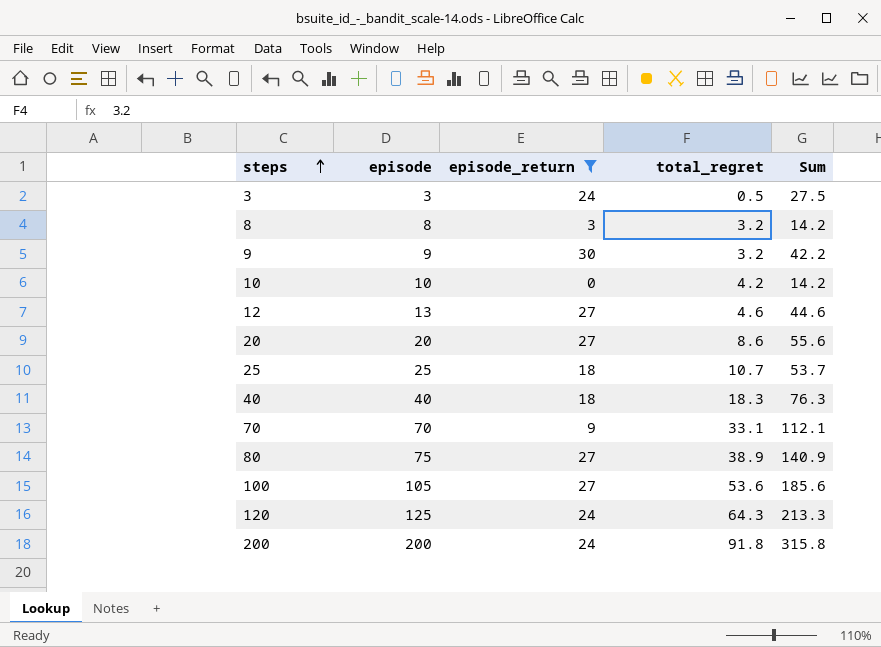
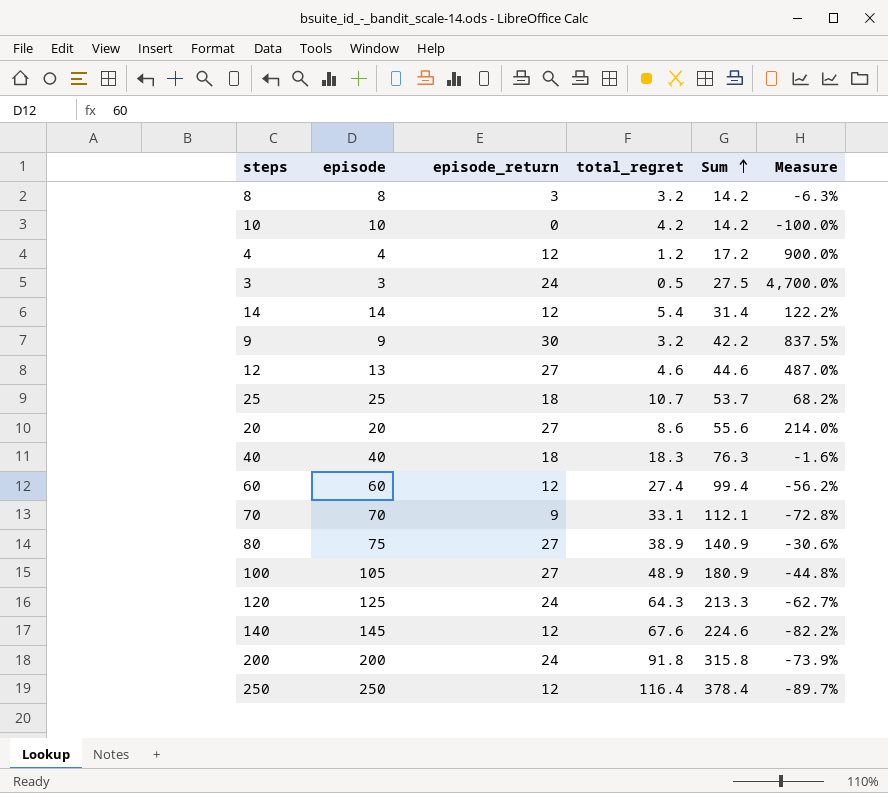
filter: episode_return != 12 -> none
row order: steps ascending -> Sum ascending
column Measure | formula: none -> ([episode_return] - [total_regret]) / [total_regret]
100 | total_regret: 53.6 -> 48.9
100 | Sum: 185.6 -> 180.9

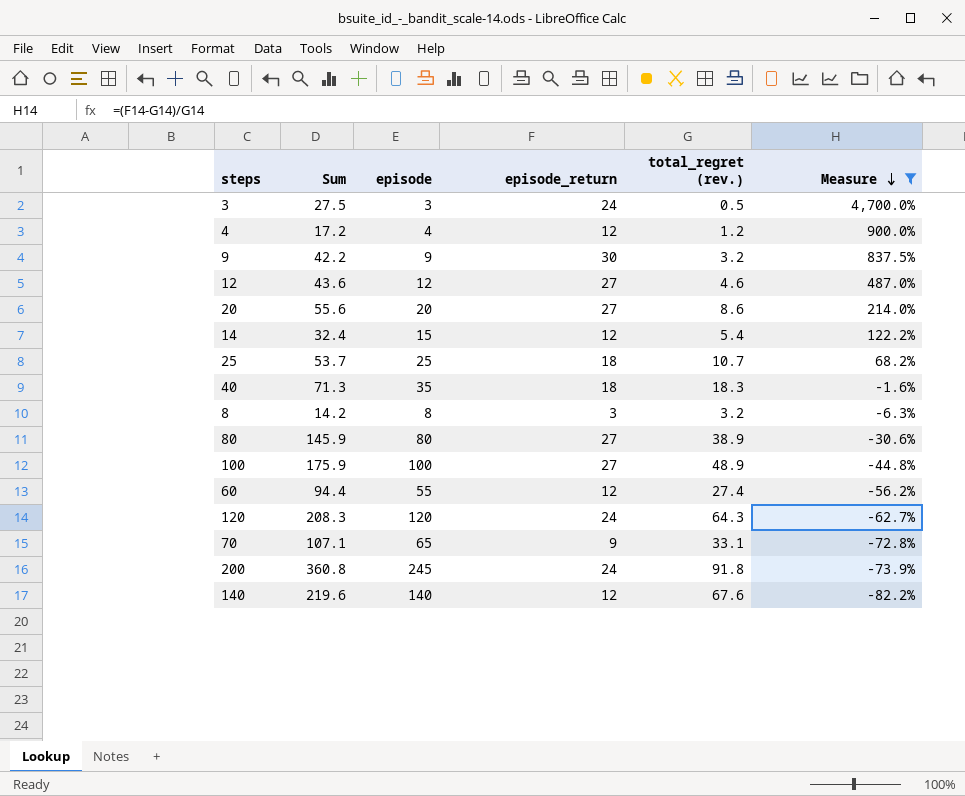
filter: none -> Measure >= -82.2%
row order: Sum ascending -> Measure descending
column Sum | position: 5 -> 2
column name: total_regret -> total_regret (rev.)
12 | Sum: 44.6 -> 43.6
12 | episode: 13 -> 12
14 | Sum: 31.4 -> 32.4
14 | episode: 14 -> 15
40 | Sum: 76.3 -> 71.3
40 | episode: 40 -> 35
80 | Sum: 140.9 -> 145.9
80 | episode: 75 -> 80
100 | Sum: 180.9 -> 175.9
100 | episode: 105 -> 100
60 | Sum: 99.4 -> 94.4
60 | episode: 60 -> 55
120 | Sum: 213.3 -> 208.3
120 | episode: 125 -> 120
70 | Sum: 112.1 -> 107.1
70 | episode: 70 -> 65
200 | Sum: 315.8 -> 360.8
200 | episode: 200 -> 245
140 | Sum: 224.6 -> 219.6
140 | episode: 145 -> 140

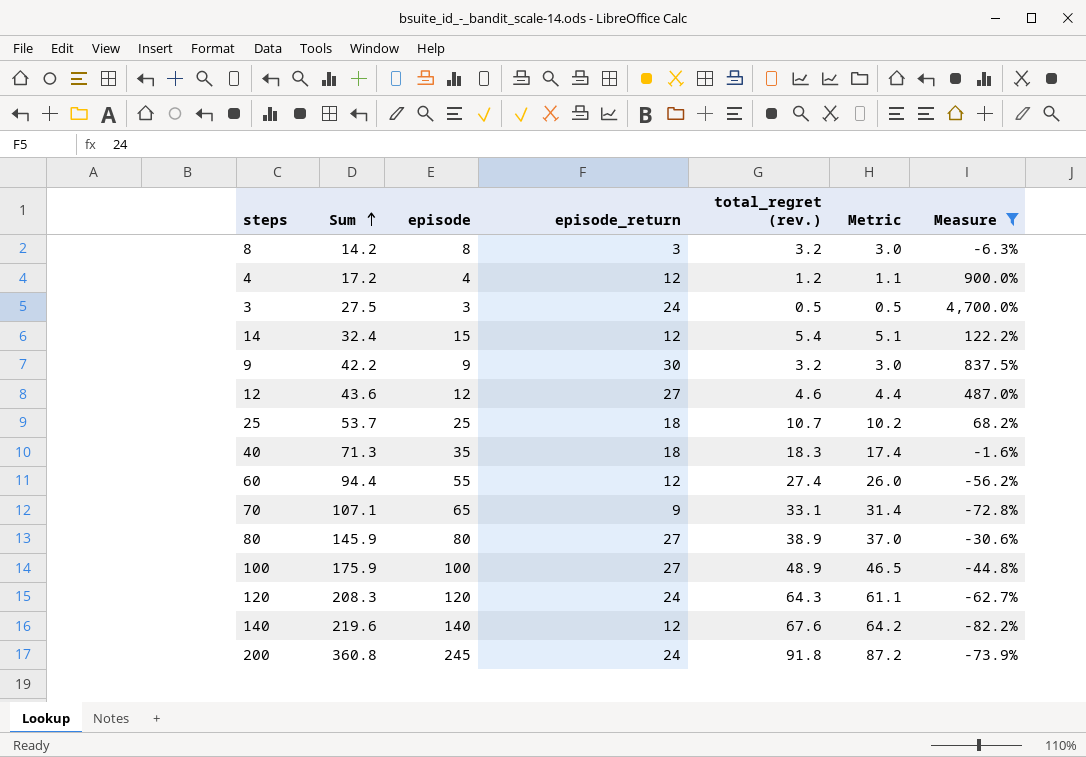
row order: Measure descending -> Sum ascending
column Metric | formula: none -> [total_regret (rev.)] * 0.95
row 20: 55.6 | 20 | 27 | 8.6 | 214.0% -> none

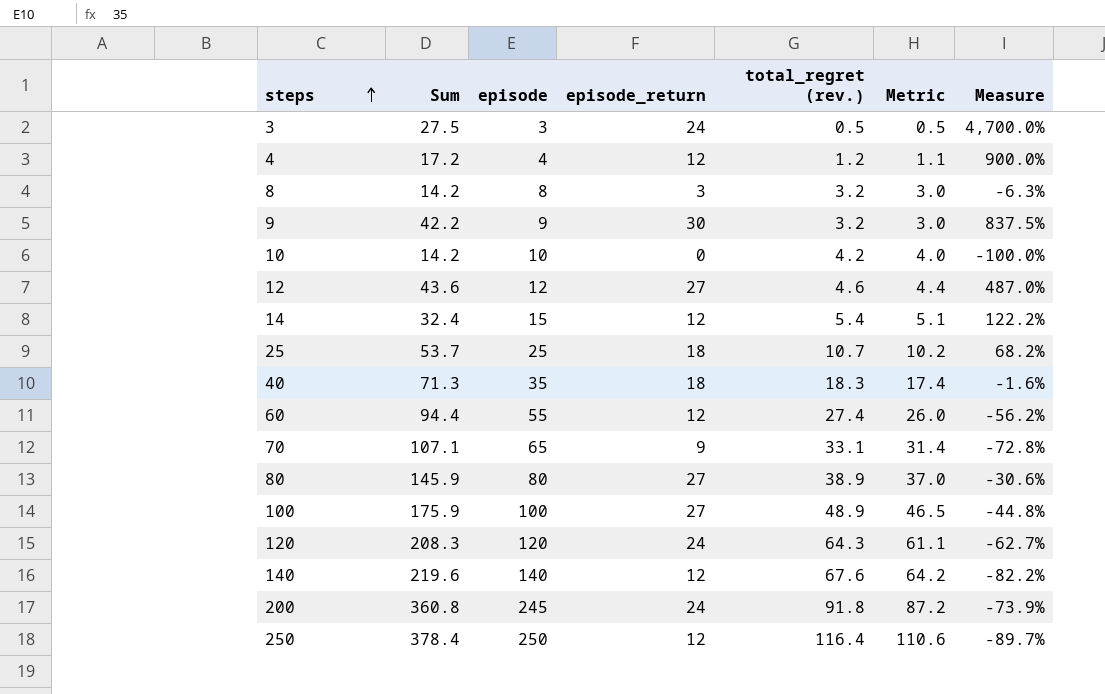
filter: Measure >= -82.2% -> none
row order: Sum ascending -> steps ascending

